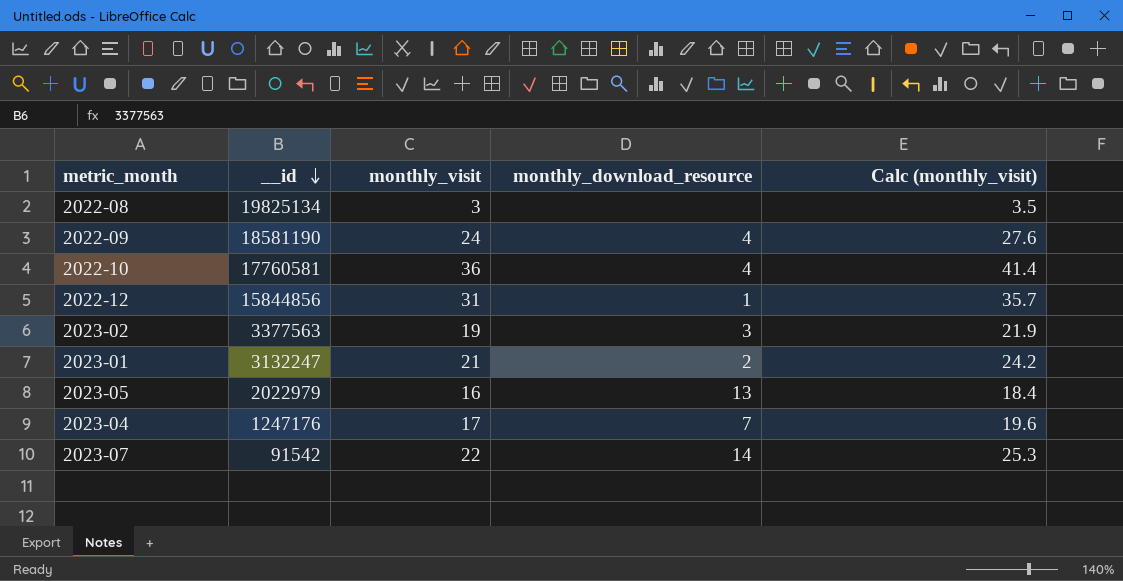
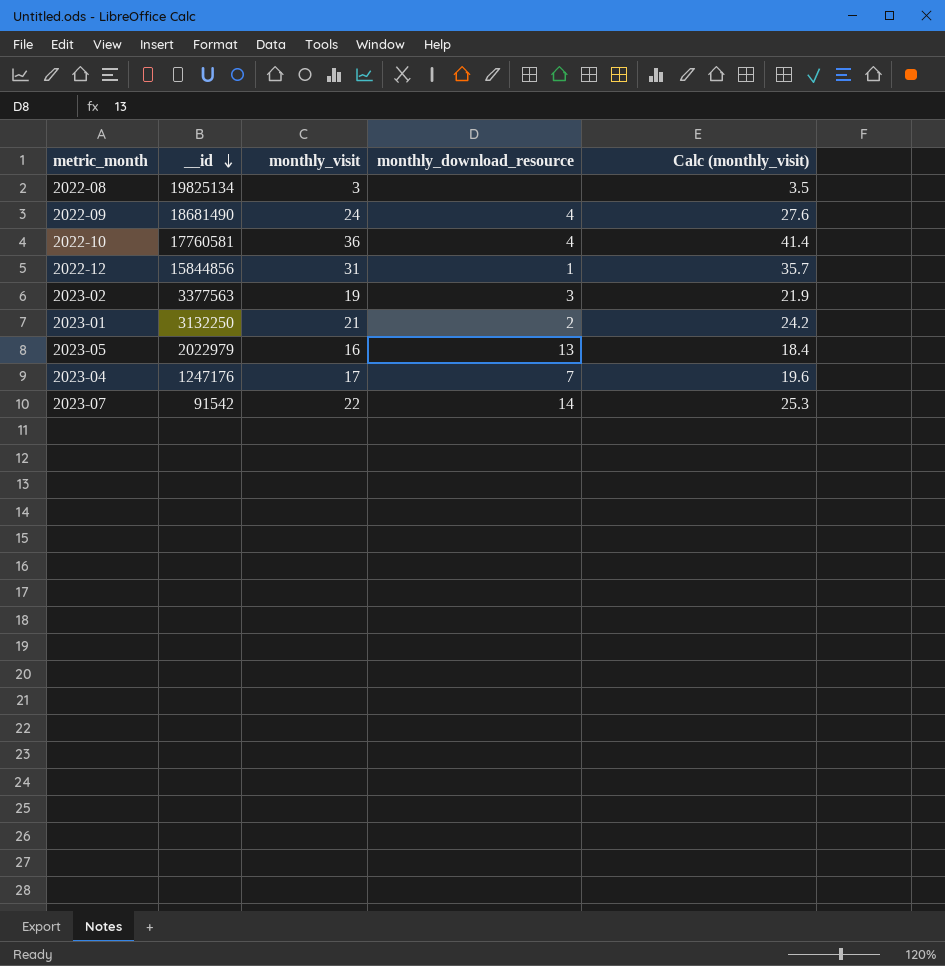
2022-09 | __id: 18581190 -> 18681490
2023-01 | __id: 3132247 -> 3132250

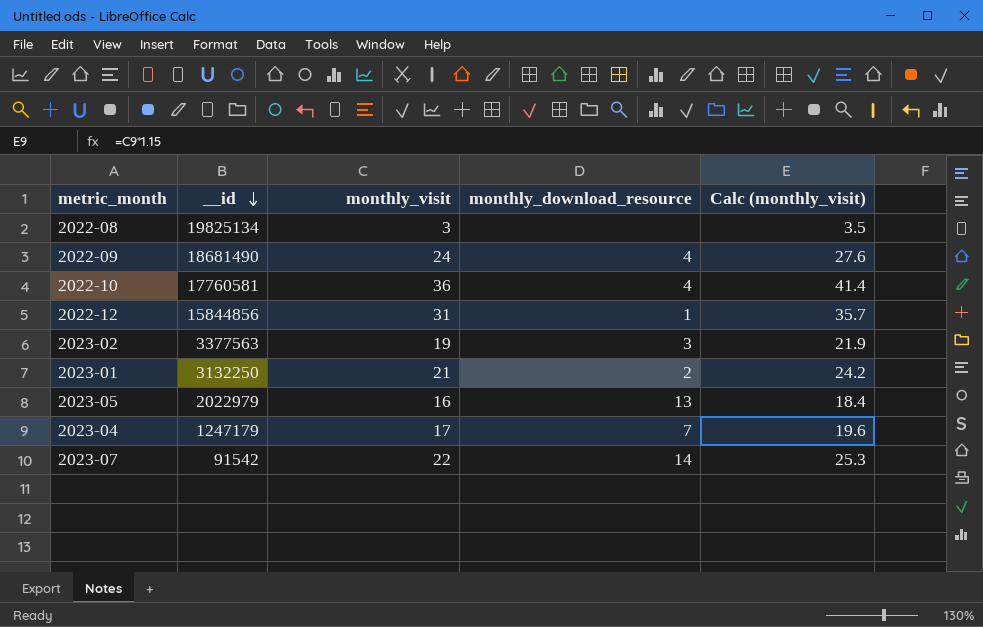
2023-04 | __id: 1247176 -> 1247179

